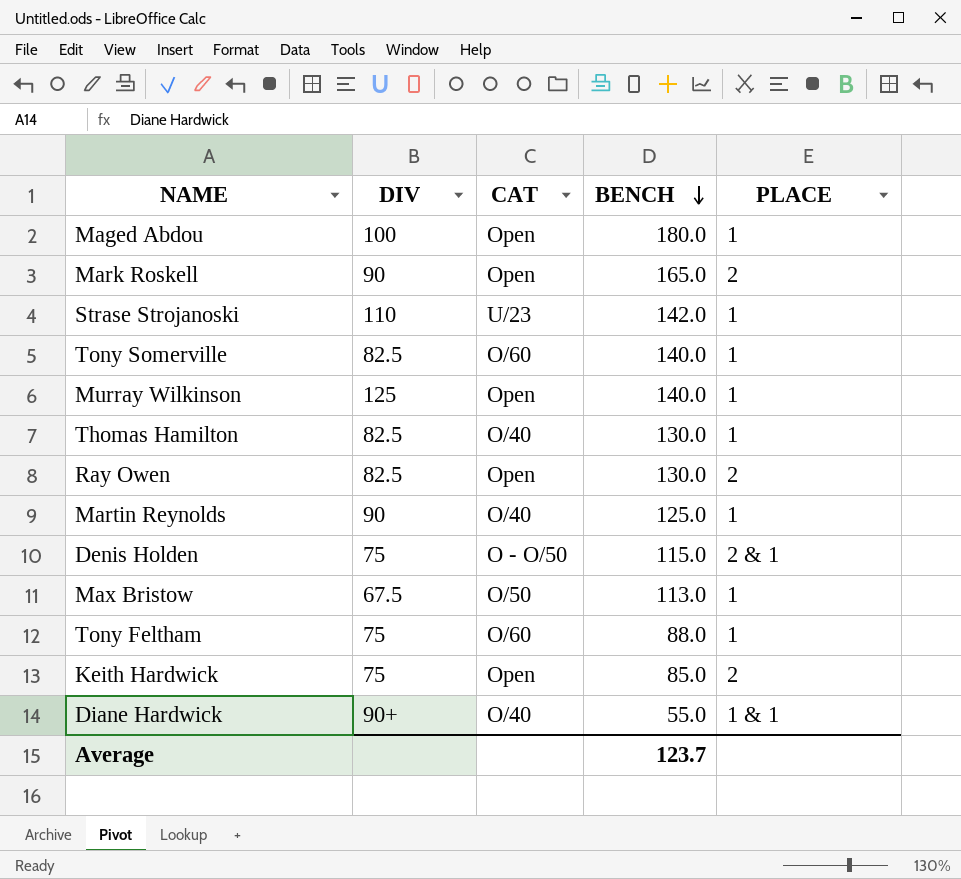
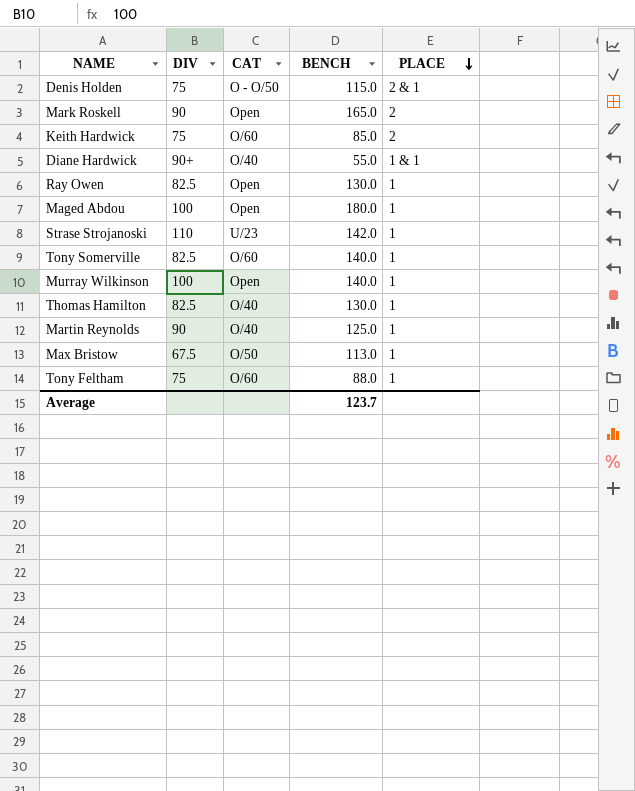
row order: BENCH descending -> PLACE descending
Keith Hardwick | CAT: Open -> O/60
Ray Owen | PLACE: 2 -> 1
Murray Wilkinson | DIV: 125 -> 100

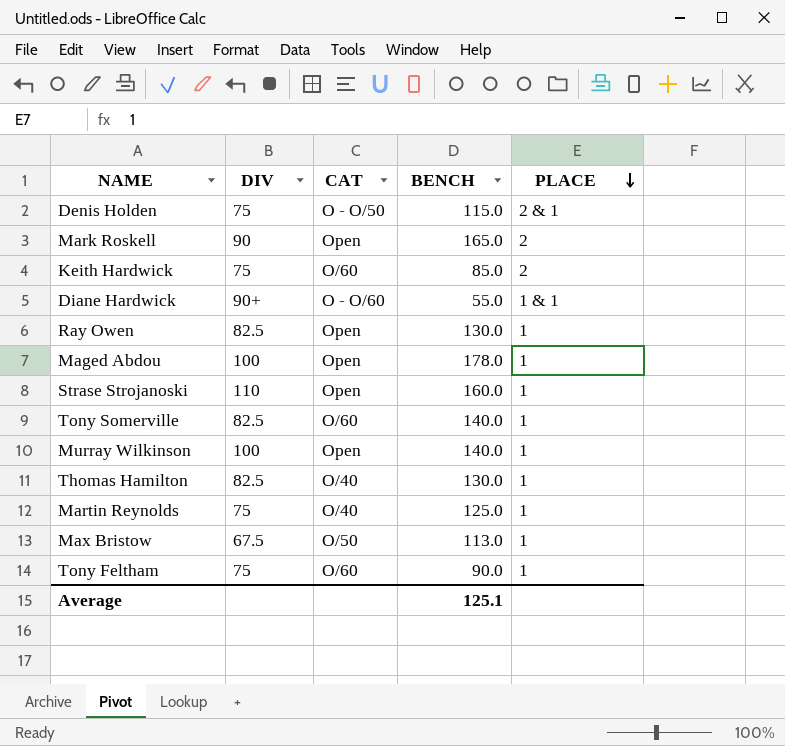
Diane Hardwick | CAT: O/40 -> O - O/60
Maged Abdou | BENCH: 180.0 -> 178.0
Strase Strojanoski | CAT: U/23 -> Open
Strase Strojanoski | BENCH: 142.0 -> 160.0
Martin Reynolds | DIV: 90 -> 75
Tony Feltham | BENCH: 88.0 -> 90.0
Average | BENCH: 123.7 -> 125.1

